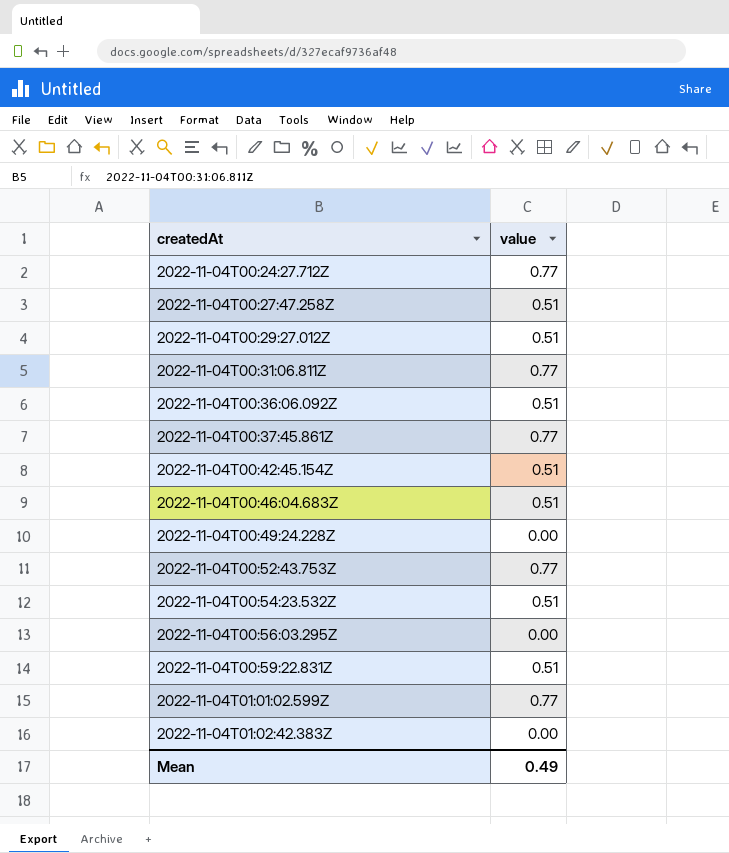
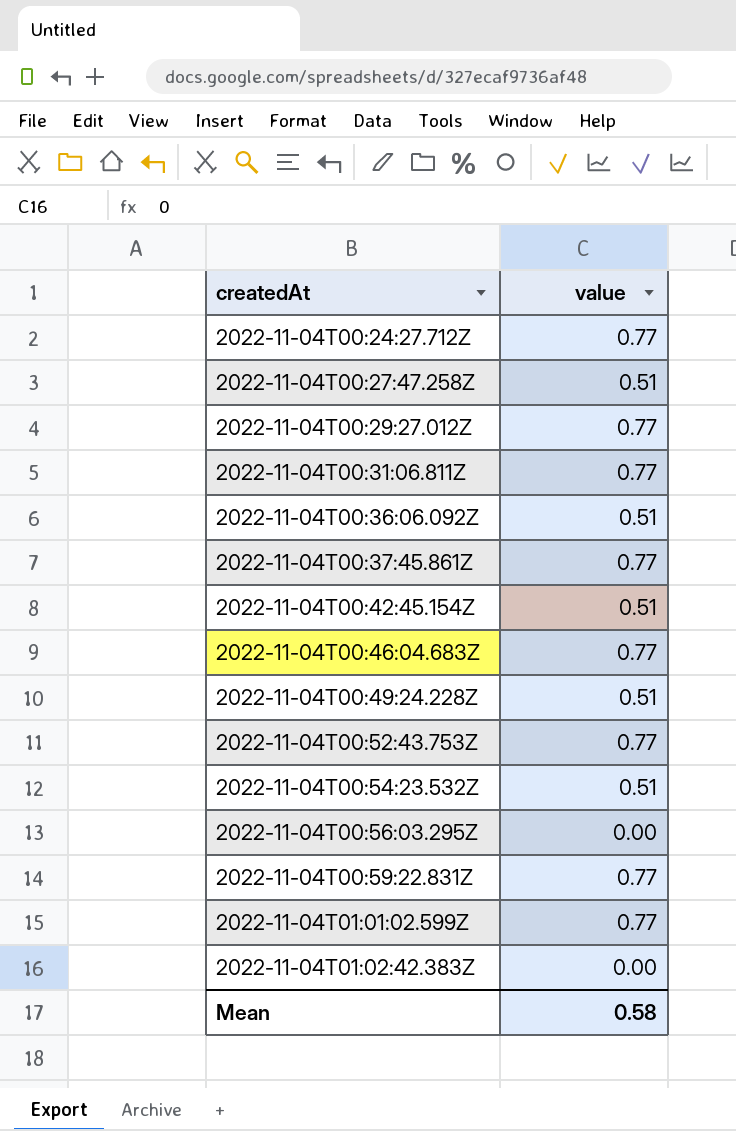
2022-11-04T00:29:27.012Z | value: 0.51 -> 0.77
2022-11-04T00:46:04.683Z | value: 0.51 -> 0.77
2022-11-04T00:49:24.228Z | value: 0.00 -> 0.51
2022-11-04T00:59:22.831Z | value: 0.51 -> 0.77
Mean | value: 0.49 -> 0.58

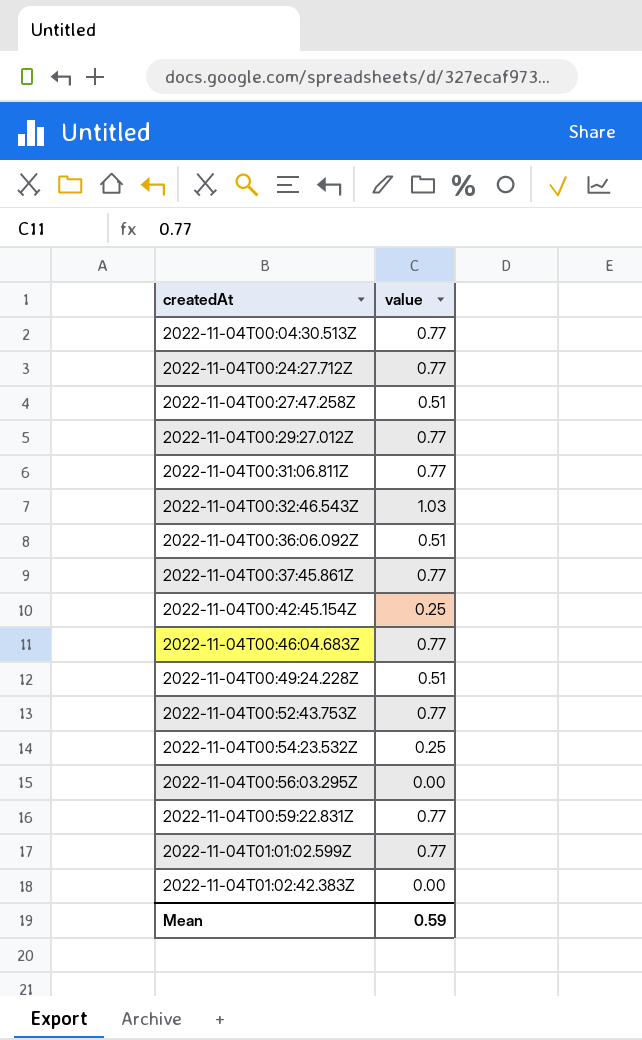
row 2022-11-04T00:04:30.513Z: none -> 0.77
row 2022-11-04T00:32:46.543Z: none -> 1.03
2022-11-04T00:42:45.154Z | value: 0.51 -> 0.25
2022-11-04T00:54:23.532Z | value: 0.51 -> 0.25
Mean | value: 0.58 -> 0.59

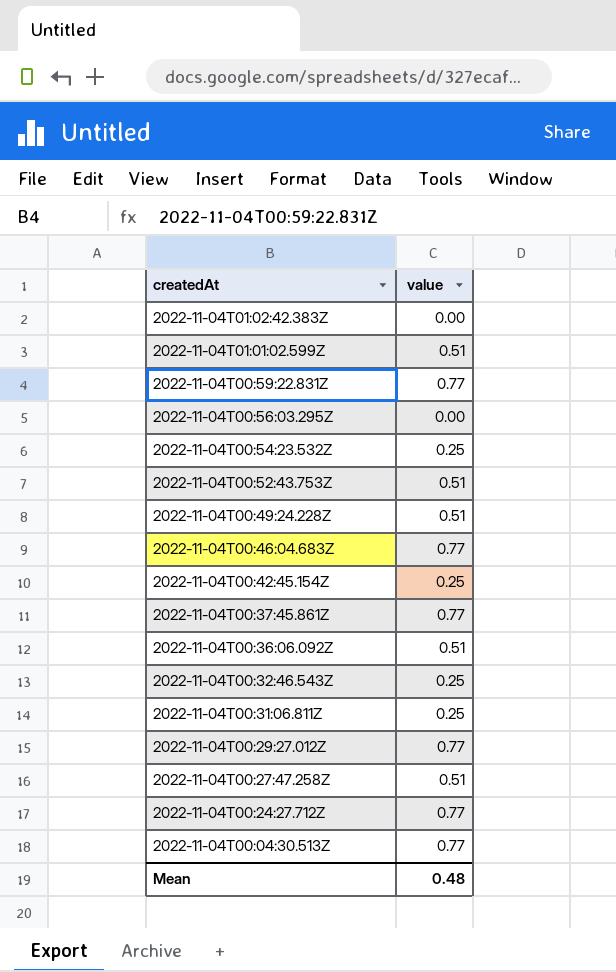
row order: createdAt ascending -> createdAt descending
2022-11-04T01:01:02.599Z | value: 0.77 -> 0.51
2022-11-04T00:52:43.753Z | value: 0.77 -> 0.51
2022-11-04T00:32:46.543Z | value: 1.03 -> 0.25
2022-11-04T00:31:06.811Z | value: 0.77 -> 0.25
Mean | value: 0.59 -> 0.48

